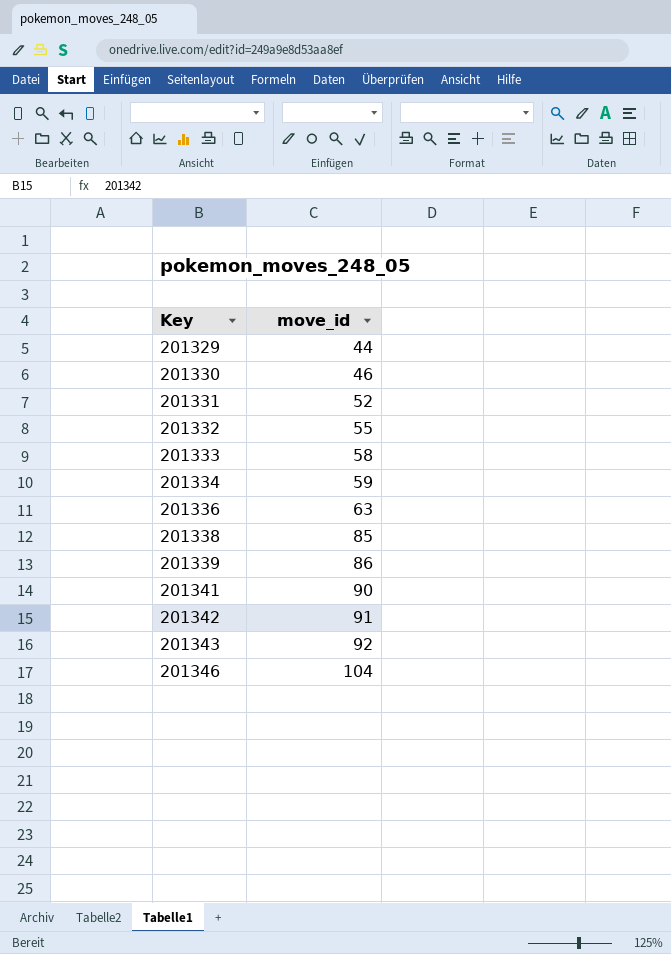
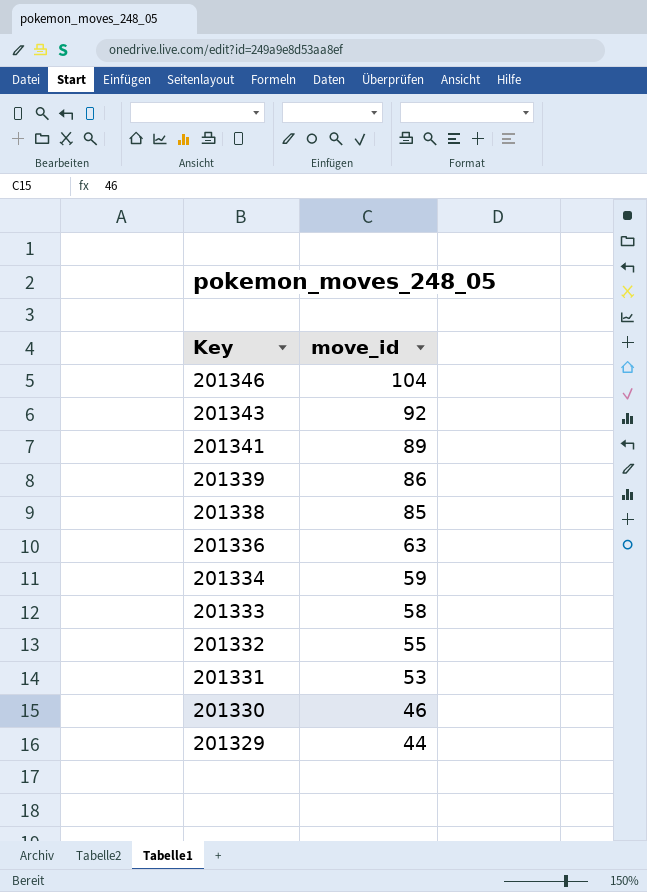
row order: Key ascending -> Key descending
row 201342: 91 -> none
201341 | move_id: 90 -> 89
201331 | move_id: 52 -> 53

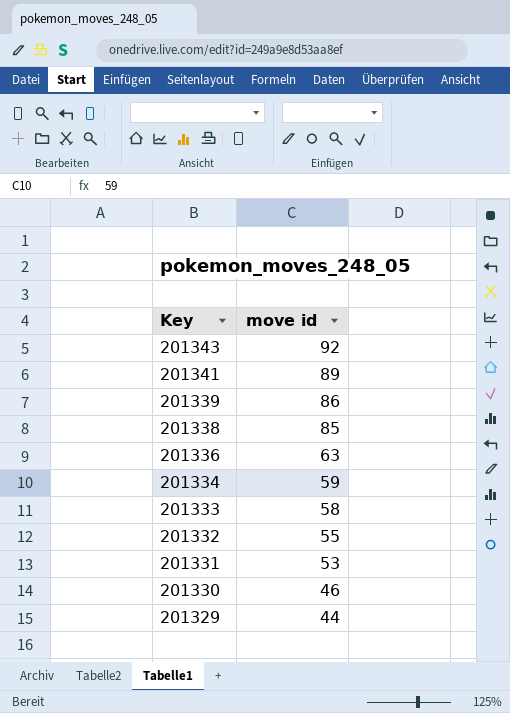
column name: move_id -> move id
row 201346: 104 -> none

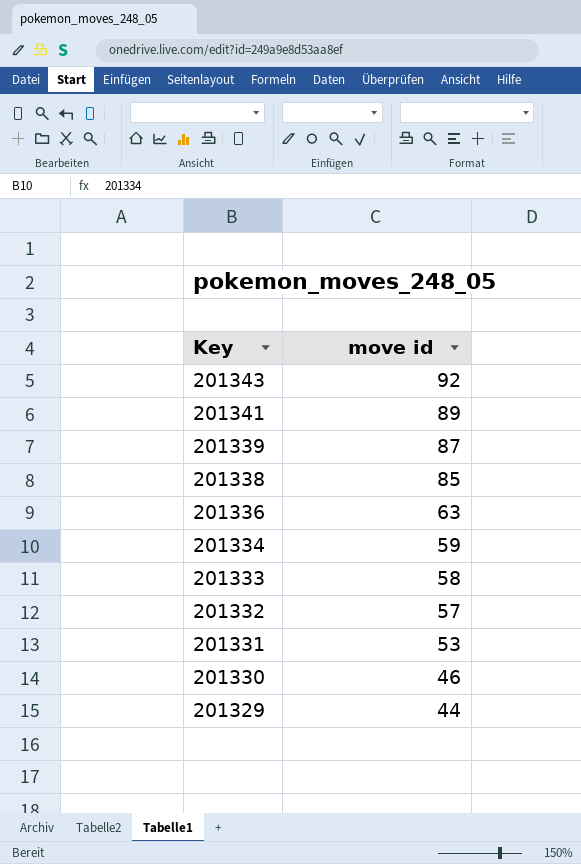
201339 | move id: 86 -> 87
201332 | move id: 55 -> 57

